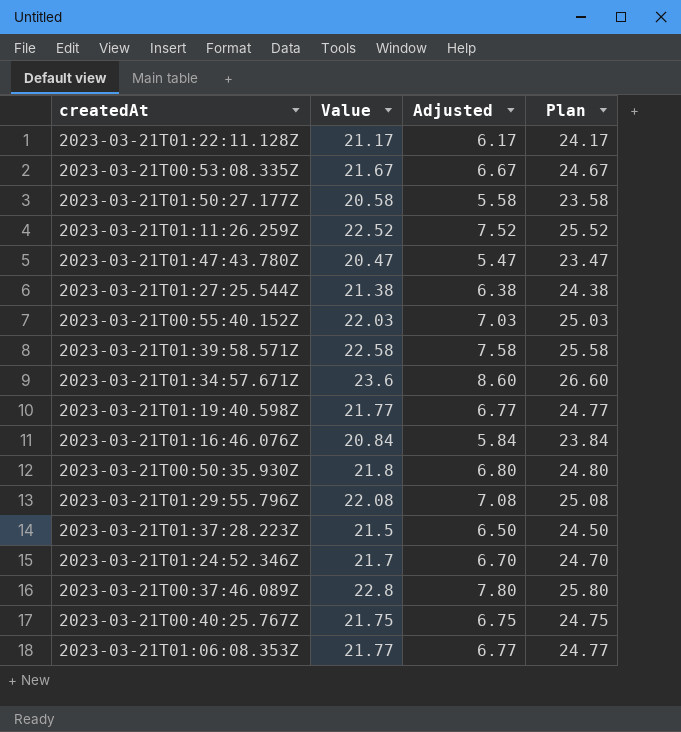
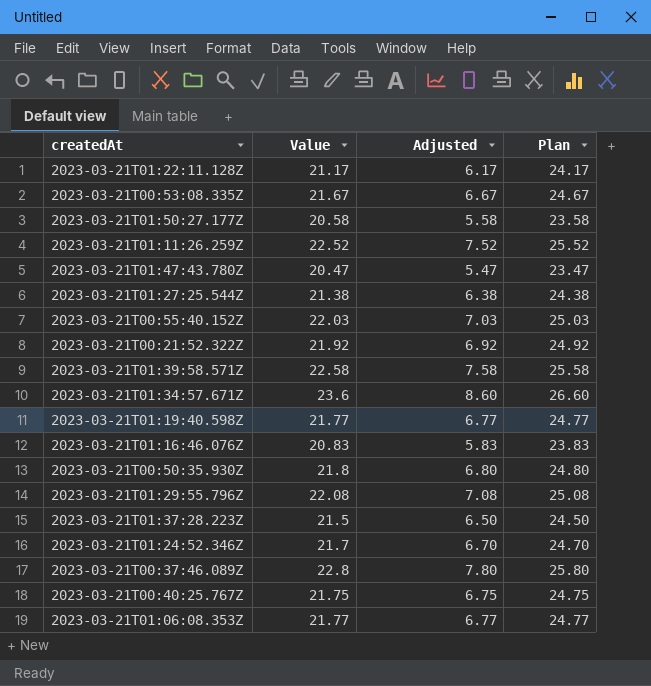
row 2023-03-21T00:21:52.322Z: none -> 21.92 | 6.92 | 24.92
2023-03-21T01:16:46.076Z | Value: 20.84 -> 20.83
2023-03-21T01:16:46.076Z | Adjusted: 5.84 -> 5.83
2023-03-21T01:16:46.076Z | Plan: 23.84 -> 23.83

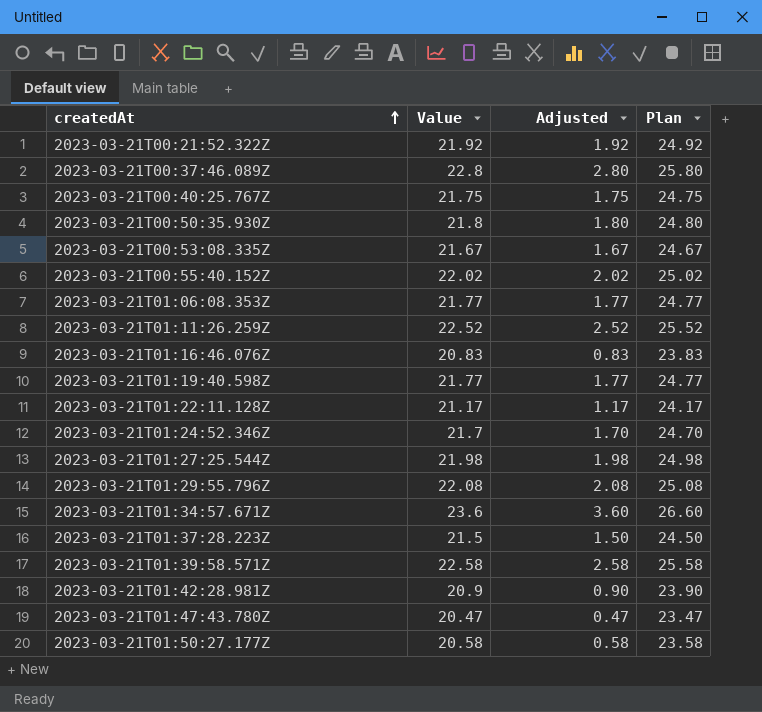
row order: none -> createdAt ascending
column Adjusted | formula: [Value] - 15 -> [Value] - 20
2023-03-21T00:55:40.152Z | Value: 22.03 -> 22.02
2023-03-21T00:55:40.152Z | Plan: 25.03 -> 25.02
2023-03-21T01:27:25.544Z | Value: 21.38 -> 21.98
2023-03-21T01:27:25.544Z | Plan: 24.38 -> 24.98
row 2023-03-21T01:42:28.981Z: none -> 20.9 | 0.90 | 23.90

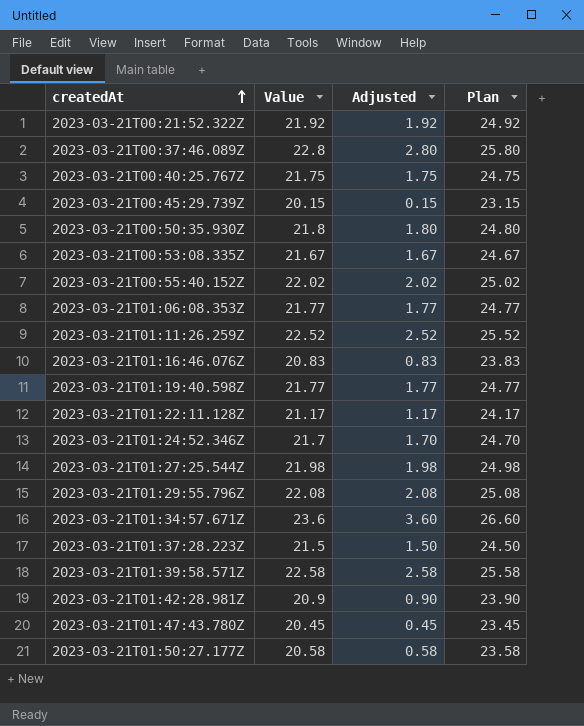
row 2023-03-21T00:45:29.739Z: none -> 20.15 | 0.15 | 23.15
2023-03-21T01:47:43.780Z | Value: 20.47 -> 20.45
2023-03-21T01:47:43.780Z | Adjusted: 0.47 -> 0.45
2023-03-21T01:47:43.780Z | Plan: 23.47 -> 23.45

